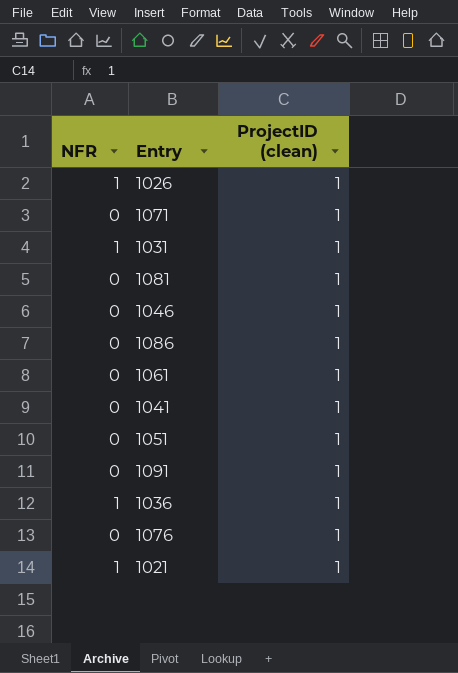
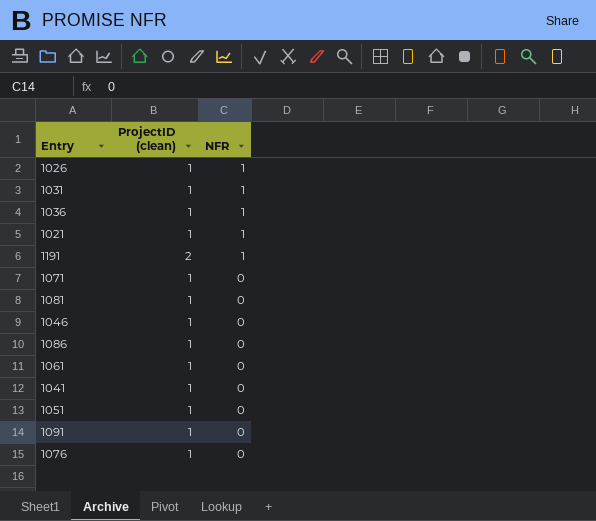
row order: none -> NFR descending
column NFR | position: 1 -> 3
row 1191: none -> 2 | 1

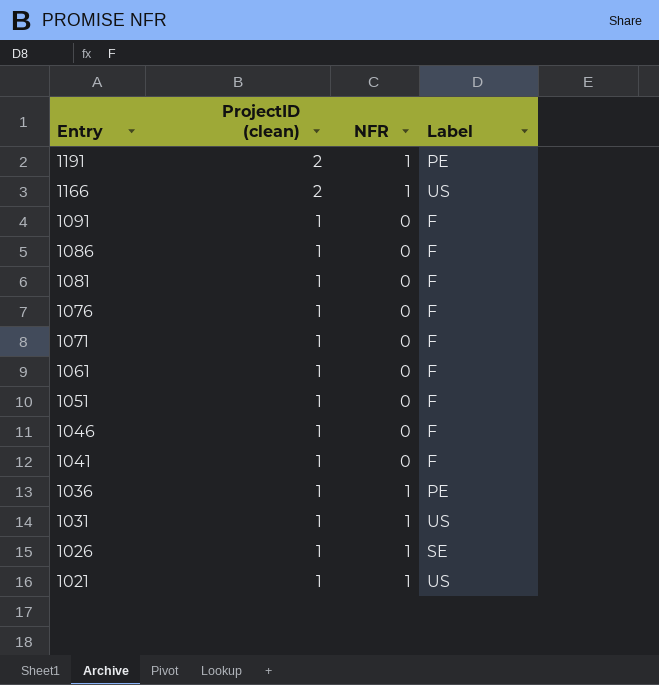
row order: NFR descending -> Entry descending
column Label | position: none -> 4
row 1166: none -> 2 | 1 | US

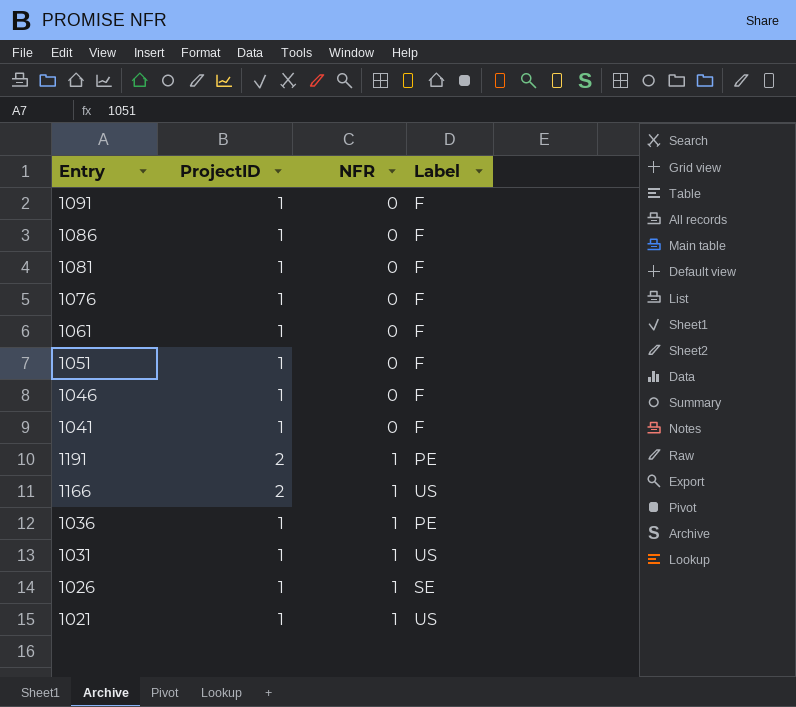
row order: Entry descending -> NFR ascending
column name: ProjectID (clean) -> ProjectID
row 1071: 1 | 0 | F -> none

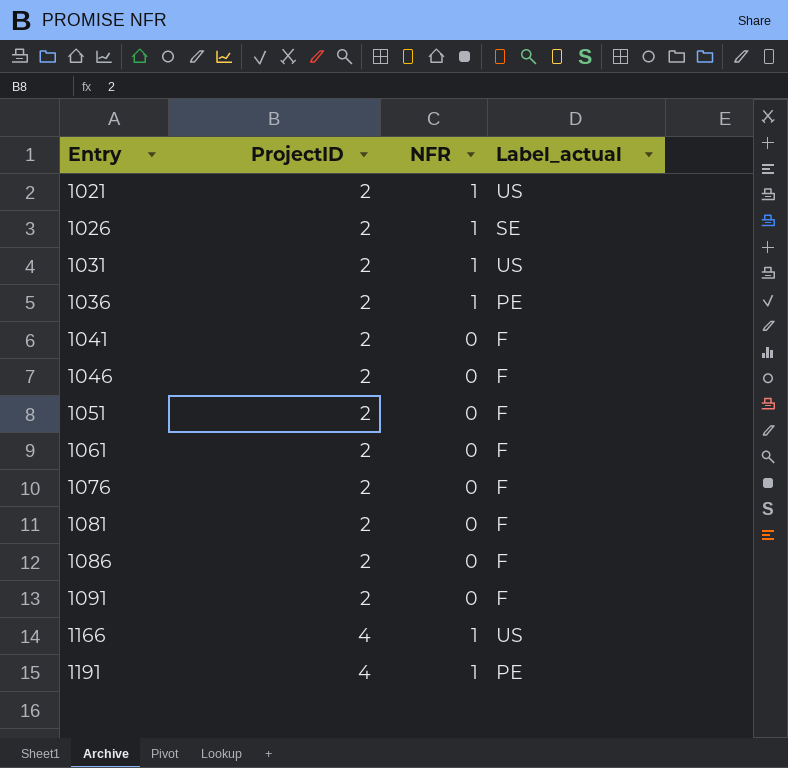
row order: NFR ascending -> Entry ascending
column name: Label -> Label_actual
1021 | ProjectID: 1 -> 2
1026 | ProjectID: 1 -> 2
1031 | ProjectID: 1 -> 2
1036 | ProjectID: 1 -> 2
1041 | ProjectID: 1 -> 2
1046 | ProjectID: 1 -> 2
1051 | ProjectID: 1 -> 2
1061 | ProjectID: 1 -> 2
1076 | ProjectID: 1 -> 2
1081 | ProjectID: 1 -> 2
1086 | ProjectID: 1 -> 2
1091 | ProjectID: 1 -> 2
1166 | ProjectID: 2 -> 4
1191 | ProjectID: 2 -> 4

